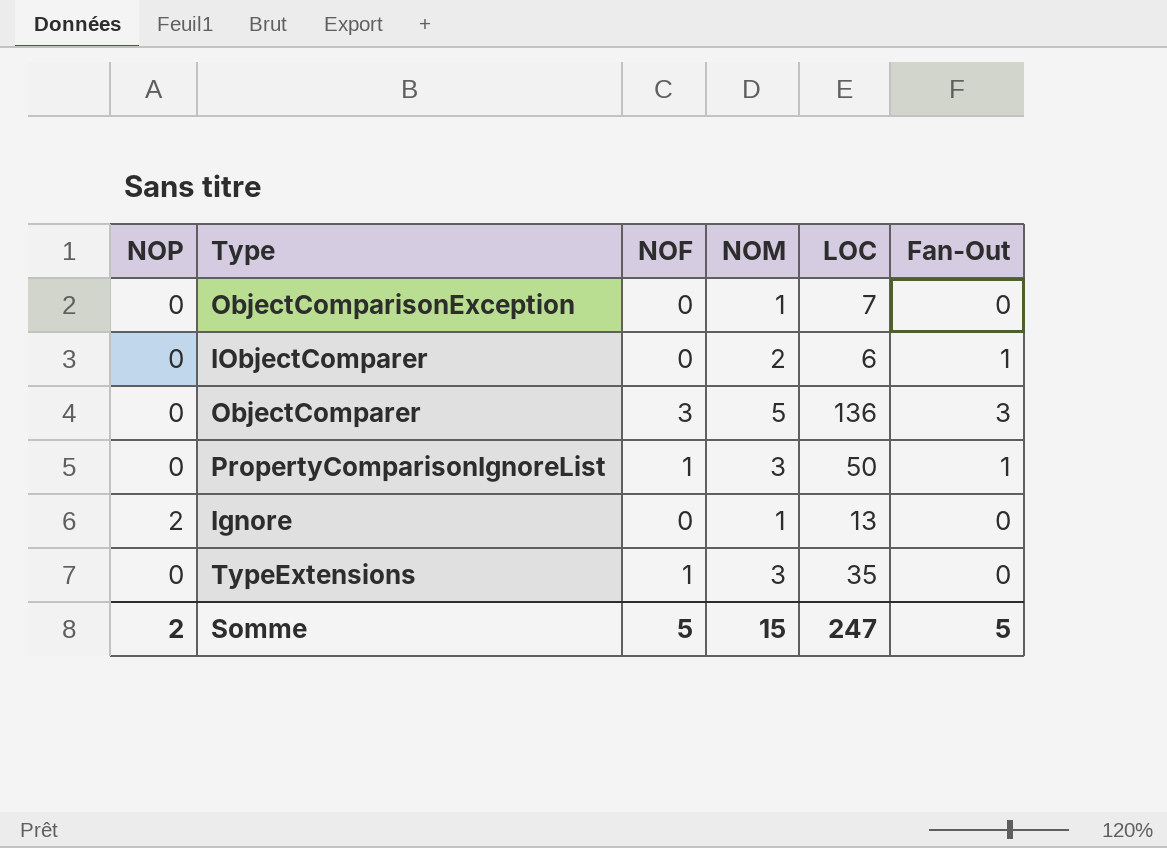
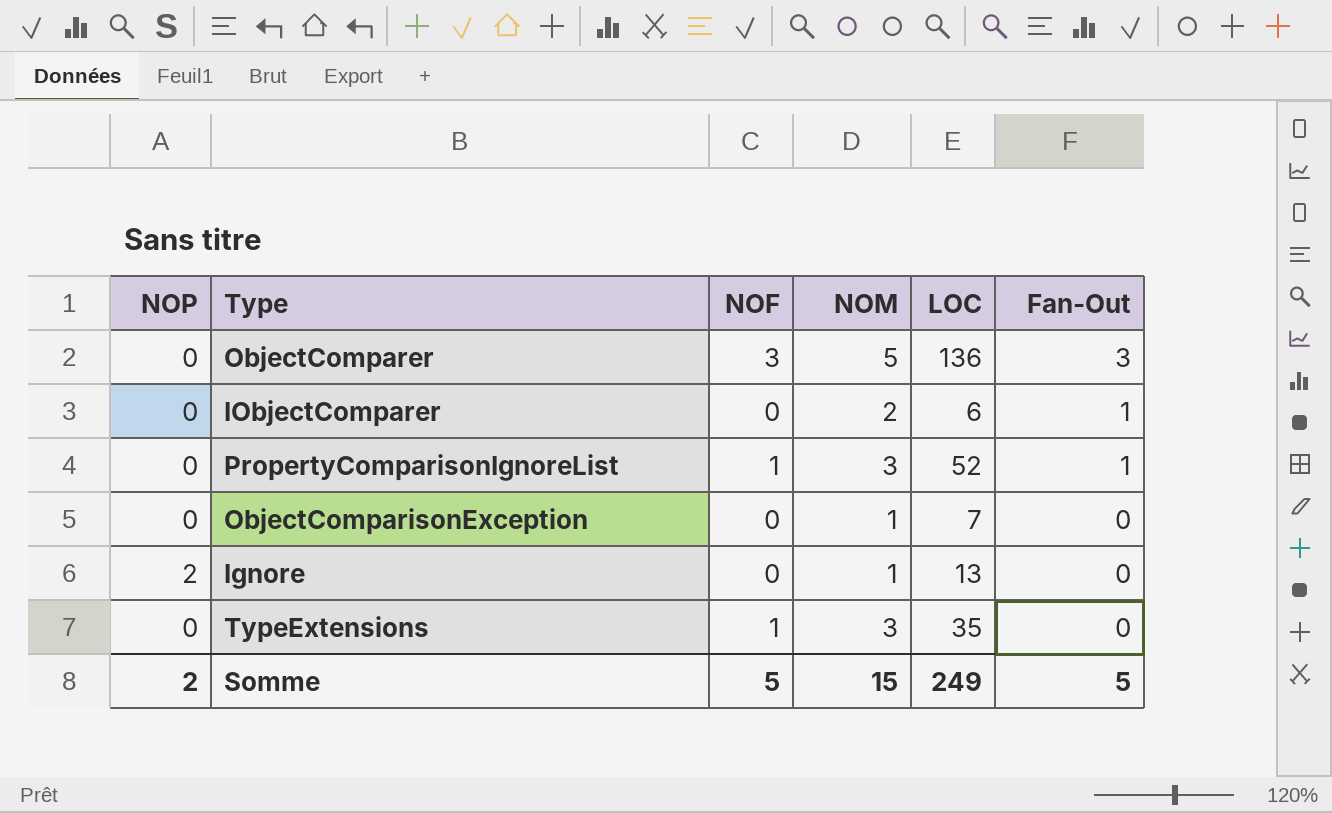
row order: none -> Fan-Out descending
PropertyComparisonIgnoreList | LOC: 50 -> 52
Somme | LOC: 247 -> 249

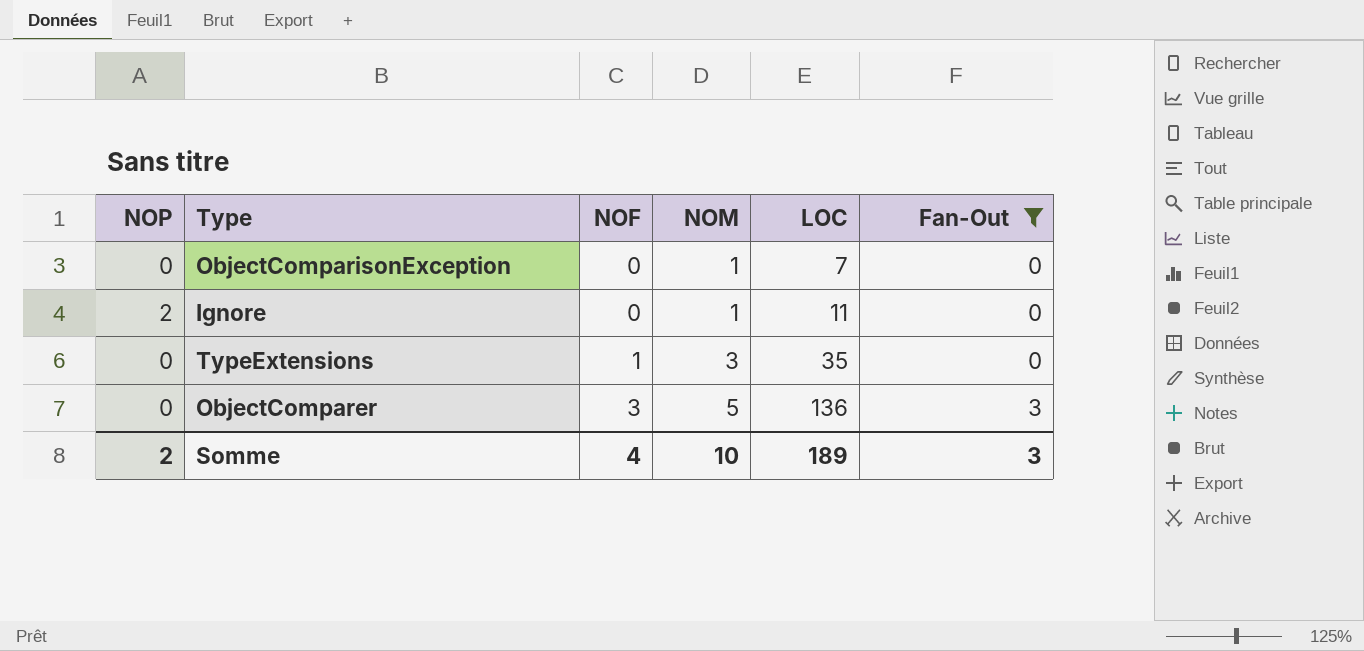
filter: none -> Fan-Out != 1
row order: Fan-Out descending -> NOF ascending
Ignore | LOC: 13 -> 11
Somme | NOF: 5 -> 4
Somme | NOM: 15 -> 10
Somme | LOC: 249 -> 189
Somme | Fan-Out: 5 -> 3

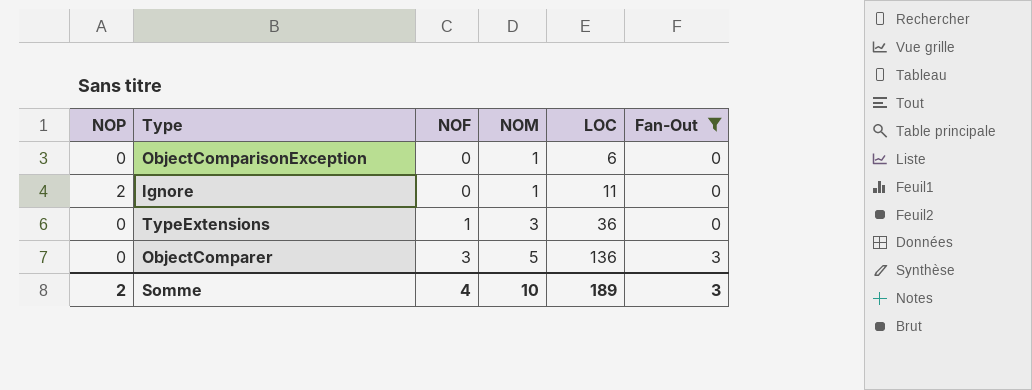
ObjectComparisonException | LOC: 7 -> 6
TypeExtensions | LOC: 35 -> 36

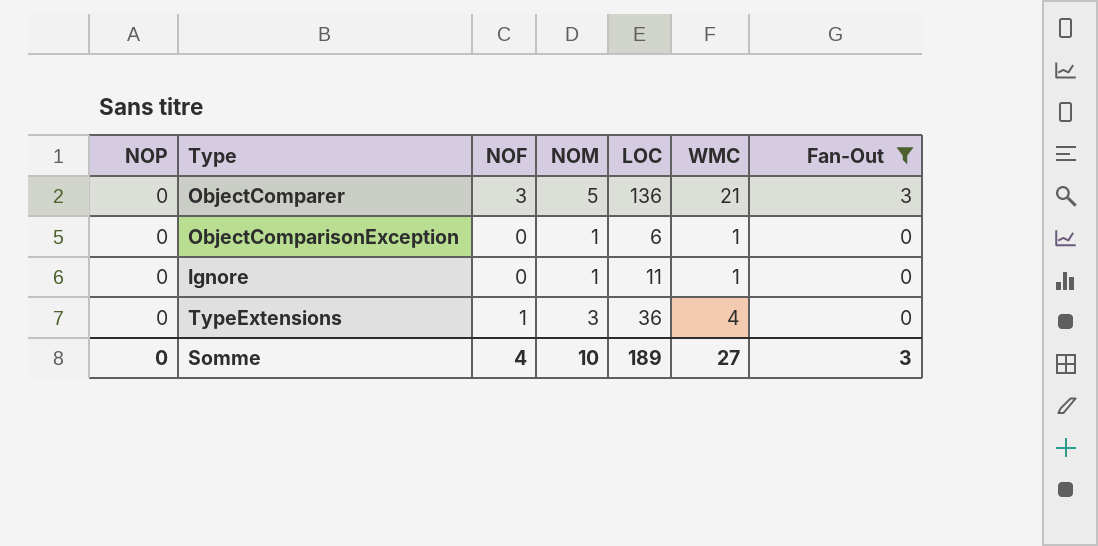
row order: NOF ascending -> Fan-Out descending
column WMC | position: none -> 6
Ignore | NOP: 2 -> 0
Somme | NOP: 2 -> 0

